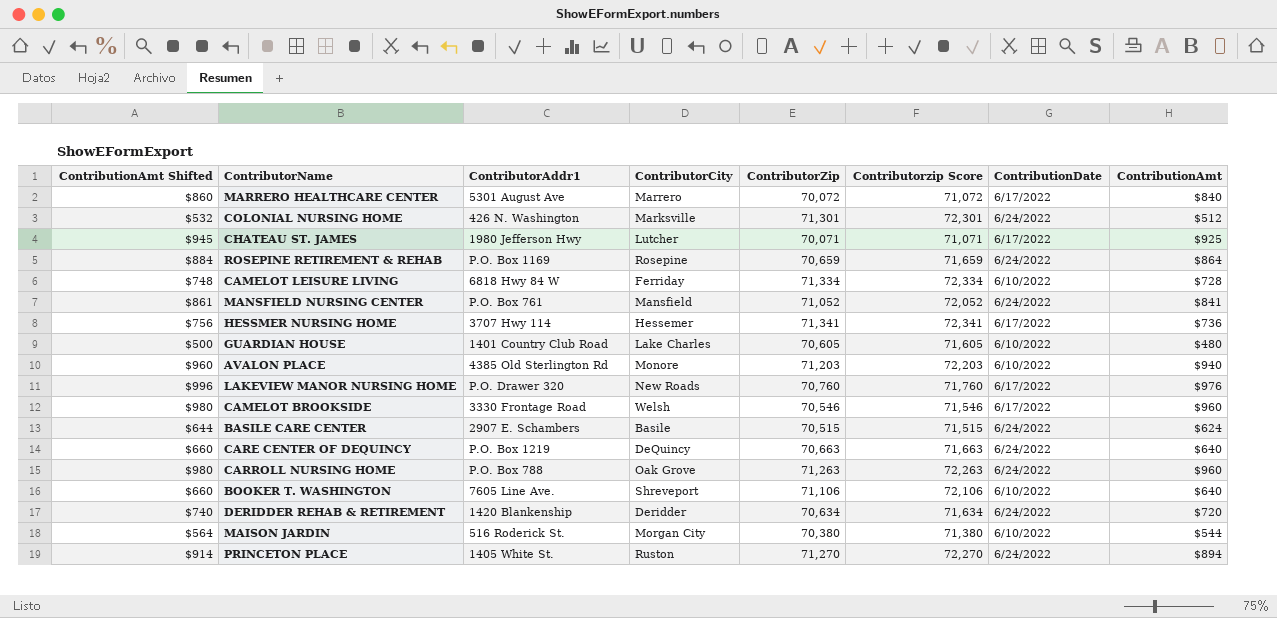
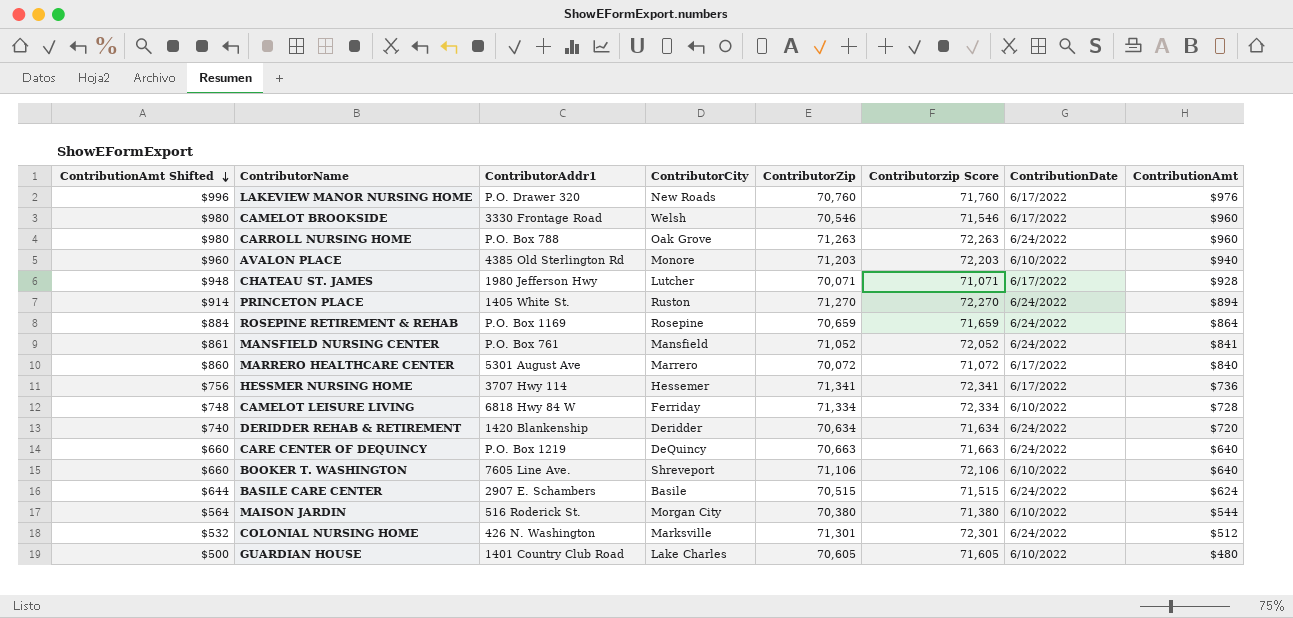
row order: none -> ContributionAmt Shifted descending
CHATEAU ST. JAMES | ContributionAmt Shifted: $945 -> $948
CHATEAU ST. JAMES | ContributionAmt: $925 -> $928

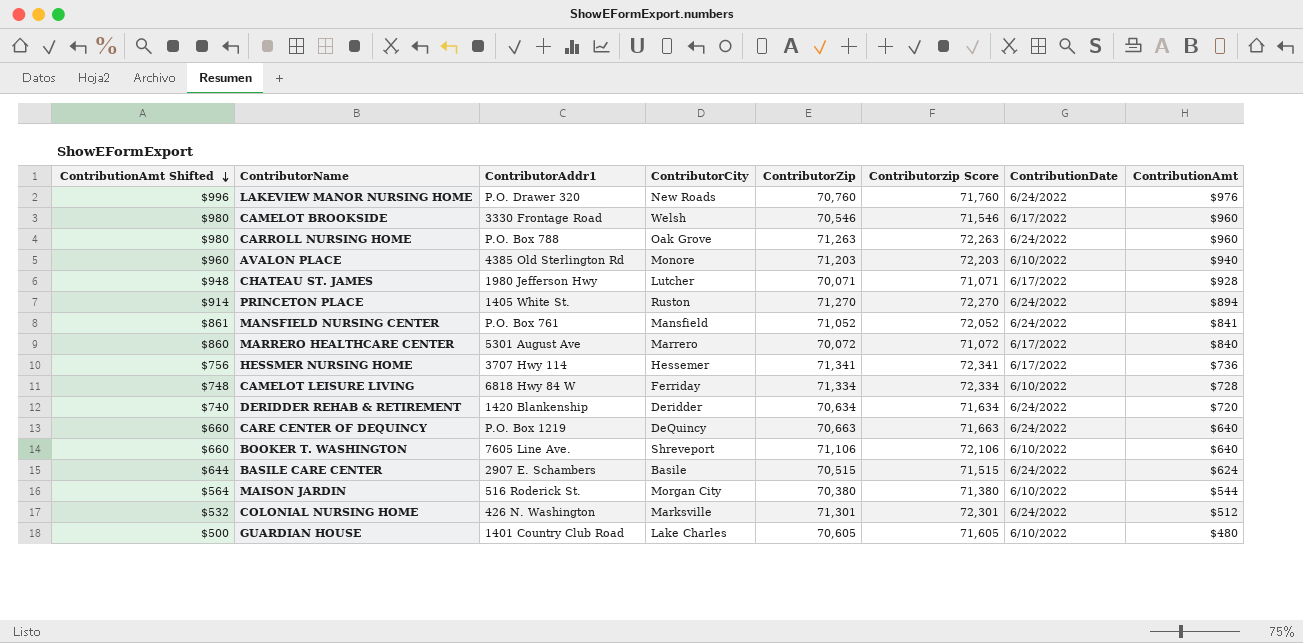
row ROSEPINE RETIREMENT & REHAB: $884 | P.O. Box 1169 | Rosepine | 70,659 | 71,659 | 6/24/2022 | $864 -> none
LAKEVIEW MANOR NURSING HOME | ContributionDate: 6/17/2022 -> 6/24/2022

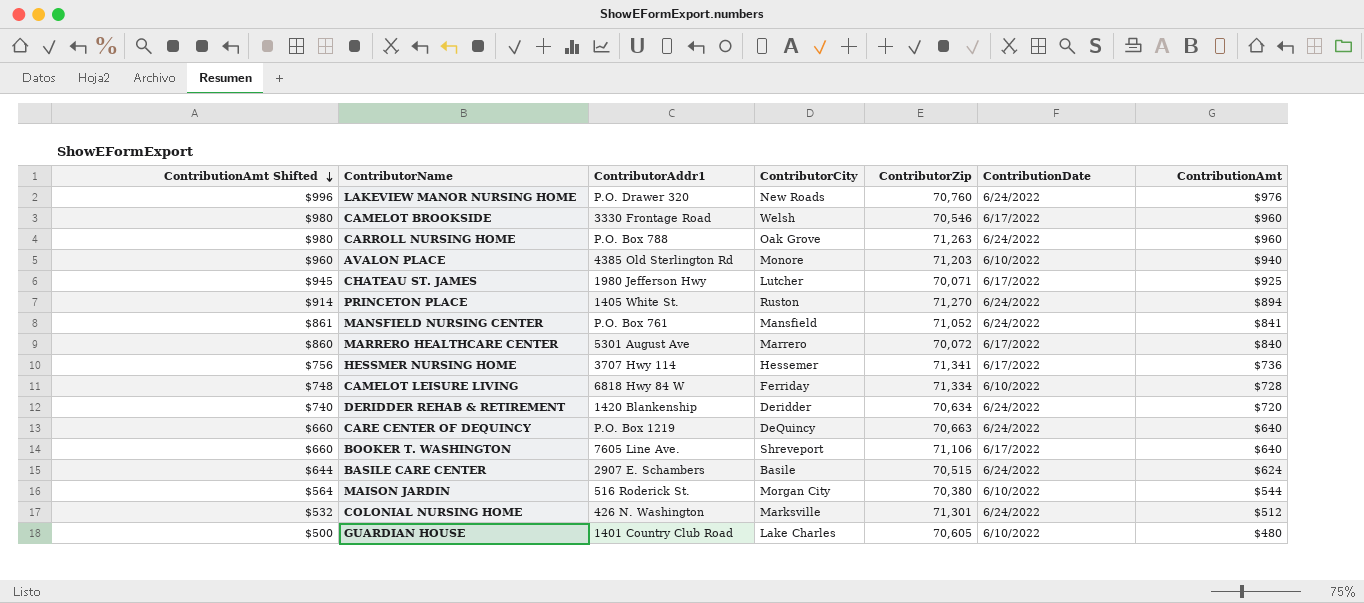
column Contributorzip Score | formula: [ContributorZip] + 1000 -> none
CHATEAU ST. JAMES | ContributionAmt Shifted: $948 -> $945
CHATEAU ST. JAMES | ContributionAmt: $928 -> $925
BOOKER T. WASHINGTON | ContributionDate: 6/10/2022 -> 6/17/2022

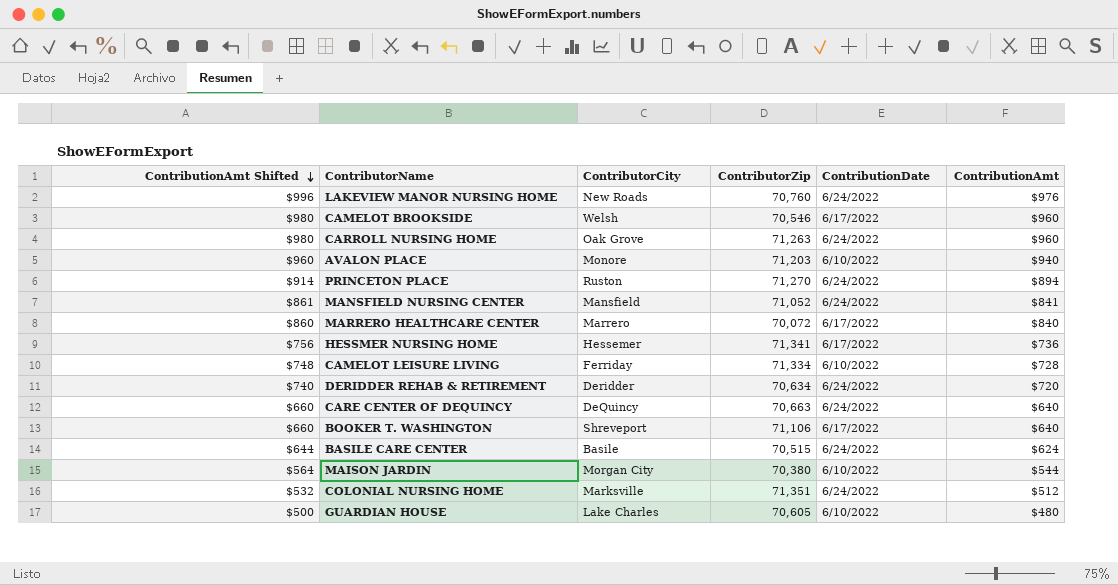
column ContributorAddr1 | position: 3 -> none
row CHATEAU ST. JAMES: $945 | 1980 Jefferson Hwy | Lutcher | 70,071 | 6/17/2022 | $925 -> none
COLONIAL NURSING HOME | ContributorZip: 71,301 -> 71,351

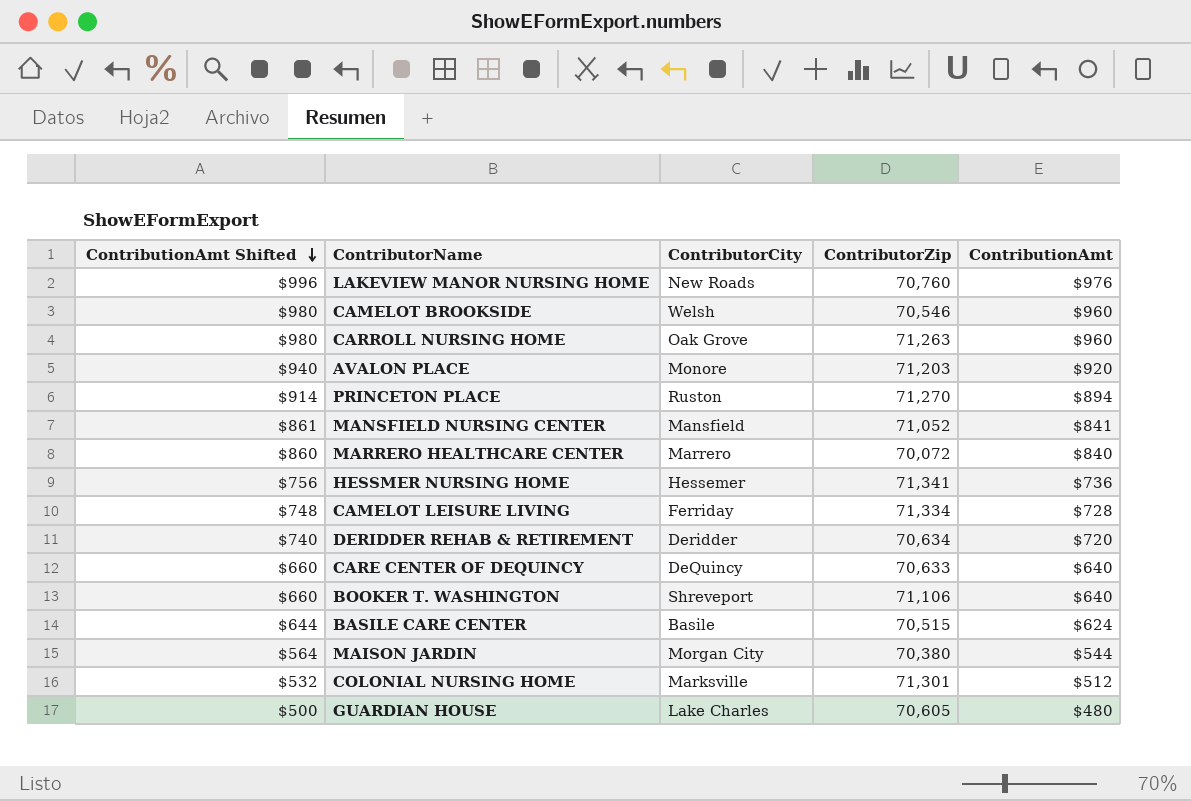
column ContributionDate | position: 5 -> none
AVALON PLACE | ContributionAmt Shifted: $960 -> $940
AVALON PLACE | ContributionAmt: $940 -> $920
CARE CENTER OF DEQUINCY | ContributorZip: 70,663 -> 70,633
COLONIAL NURSING HOME | ContributorZip: 71,351 -> 71,301

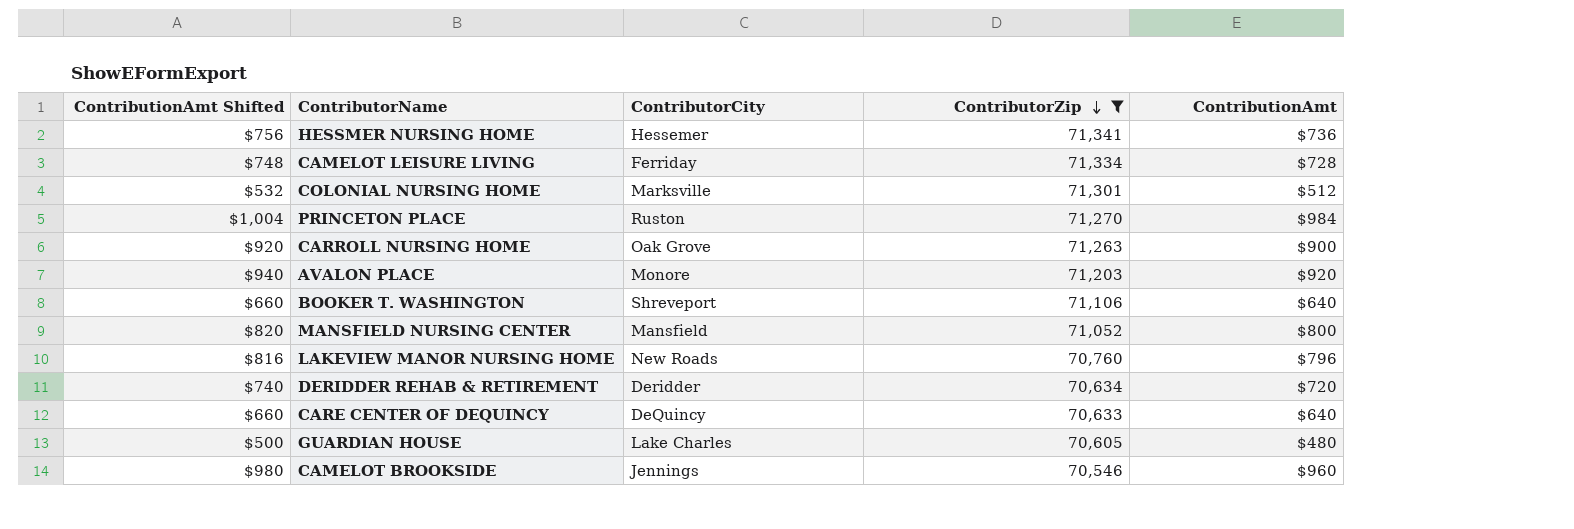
filter: none -> ContributorZip >= 70,546
row order: ContributionAmt Shifted descending -> ContributorZip descending
PRINCETON PLACE | ContributionAmt Shifted: $914 -> $1,004
PRINCETON PLACE | ContributionAmt: $894 -> $984
CARROLL NURSING HOME | ContributionAmt Shifted: $980 -> $920
CARROLL NURSING HOME | ContributionAmt: $960 -> $900
MANSFIELD NURSING CENTER | ContributionAmt Shifted: $861 -> $820
MANSFIELD NURSING CENTER | ContributionAmt: $841 -> $800
LAKEVIEW MANOR NURSING HOME | ContributionAmt Shifted: $996 -> $816
LAKEVIEW MANOR NURSING HOME | ContributionAmt: $976 -> $796
CAMELOT BROOKSIDE | ContributorCity: Welsh -> Jennings

